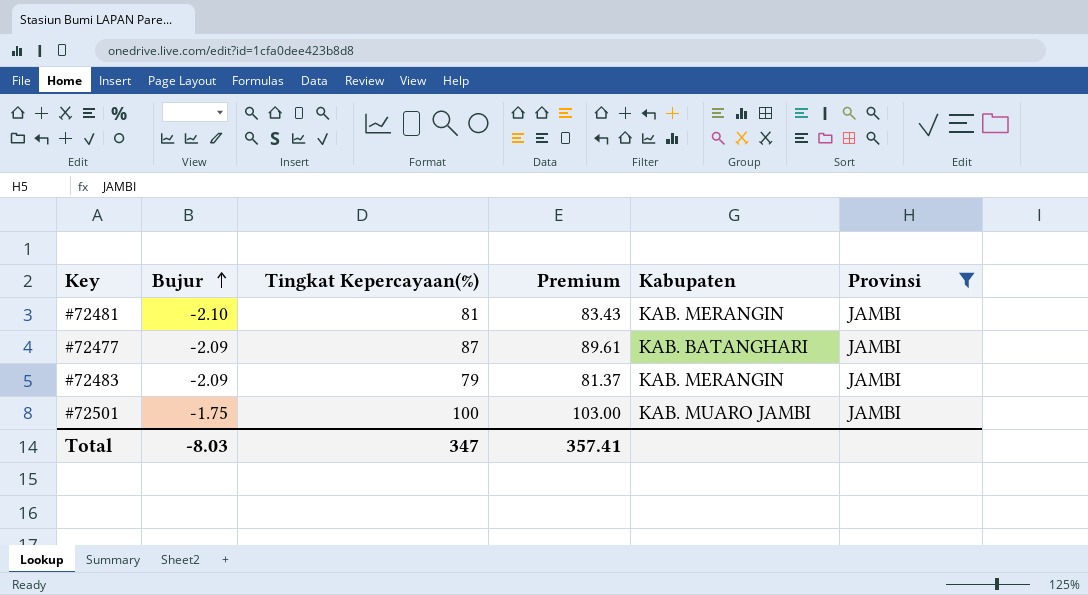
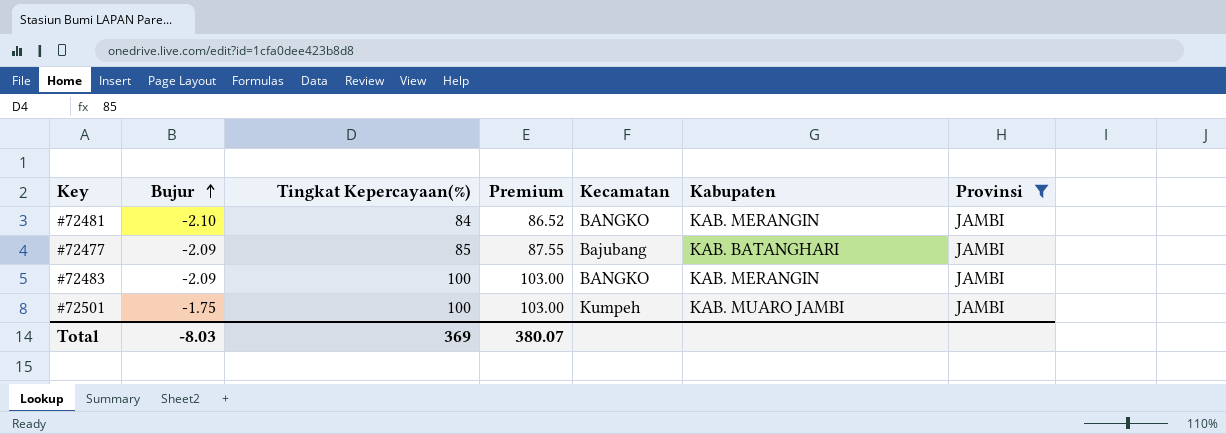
column Kecamatan | position: none -> 5
#72481 | Tingkat Kepercayaan(%): 81 -> 84
#72481 | Premium: 83.43 -> 86.52
#72477 | Tingkat Kepercayaan(%): 87 -> 85
#72477 | Premium: 89.61 -> 87.55
#72483 | Tingkat Kepercayaan(%): 79 -> 100
#72483 | Premium: 81.37 -> 103.00
Total | Tingkat Kepercayaan(%): 347 -> 369
Total | Premium: 357.41 -> 380.07

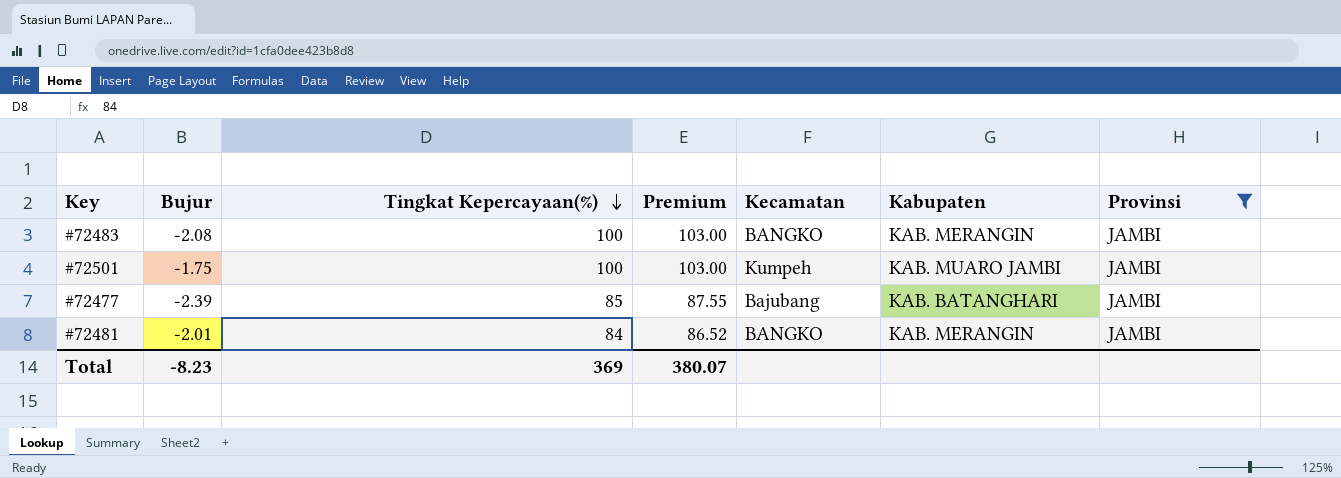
row order: Bujur ascending -> Tingkat Kepercayaan(%) descending
#72483 | Bujur: -2.09 -> -2.08
#72477 | Bujur: -2.09 -> -2.39
#72481 | Bujur: -2.10 -> -2.01
Total | Bujur: -8.03 -> -8.23

